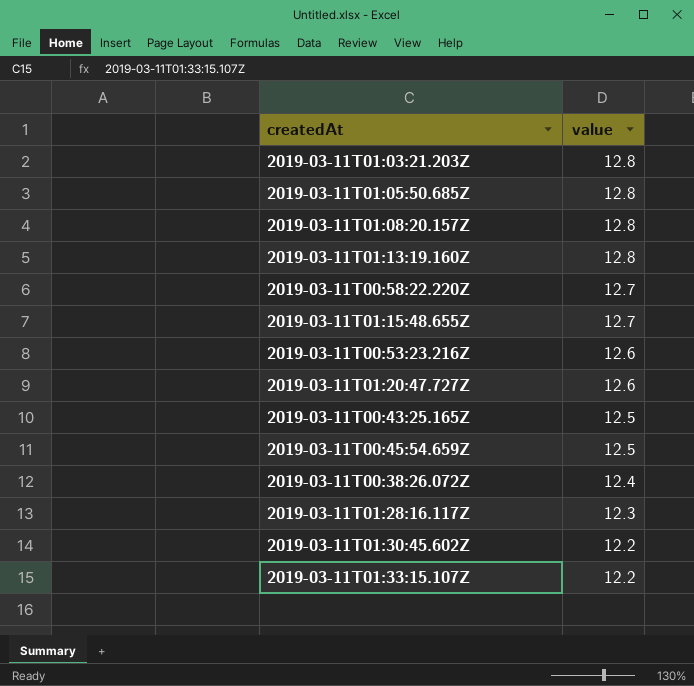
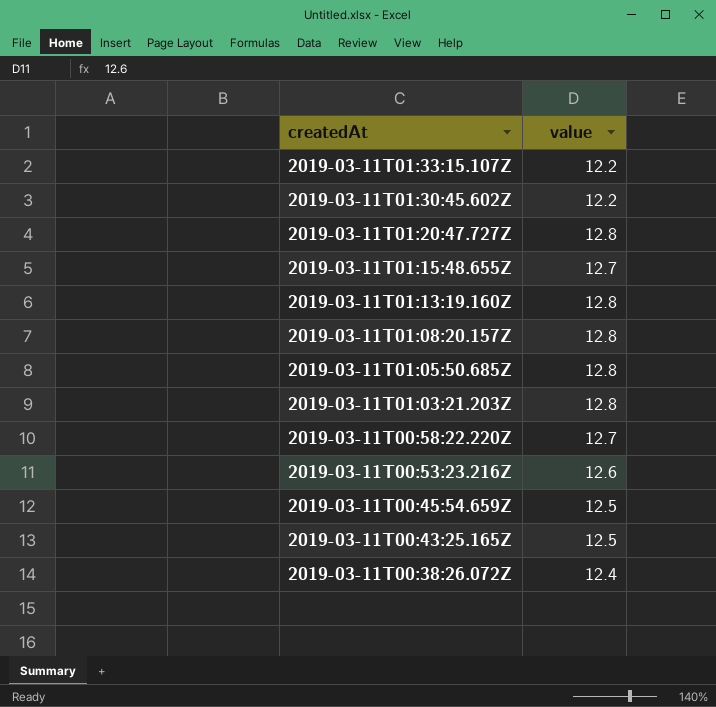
row order: value descending -> createdAt descending
row 2019-03-11T01:28:16.117Z: 12.3 -> none
2019-03-11T01:20:47.727Z | value: 12.6 -> 12.8

